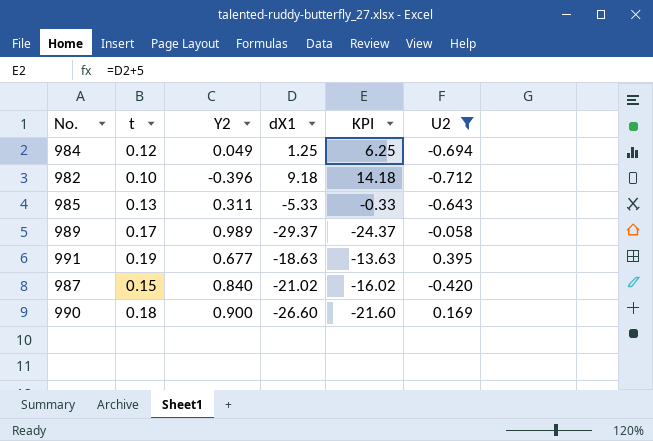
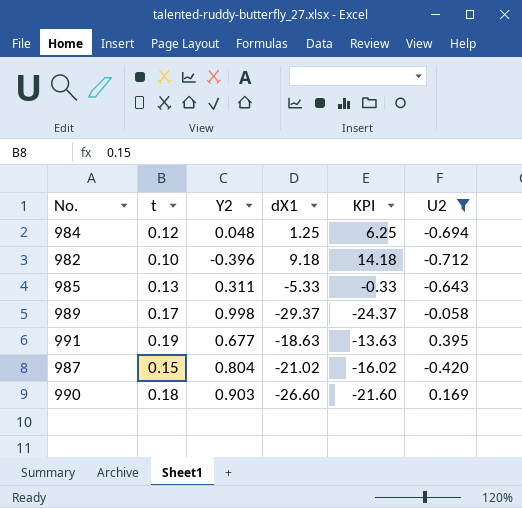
984 | Y2: 0.049 -> 0.048
989 | Y2: 0.989 -> 0.998
987 | Y2: 0.840 -> 0.804
990 | Y2: 0.900 -> 0.903

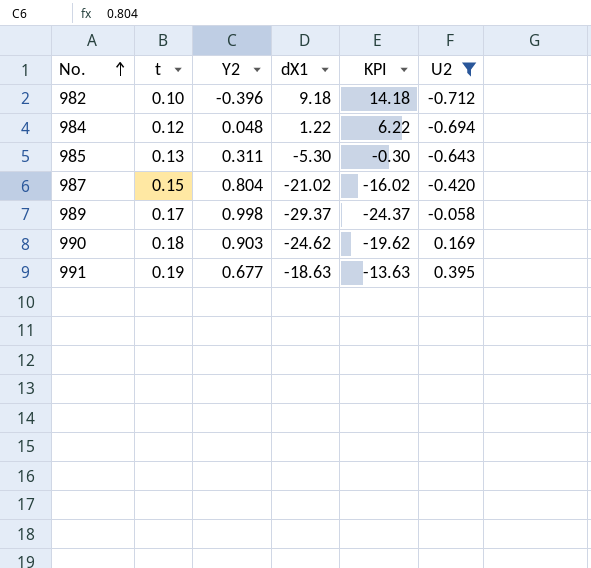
row order: none -> No. ascending
984 | dX1: 1.25 -> 1.22
984 | KPI: 6.25 -> 6.22
985 | dX1: -5.33 -> -5.30
985 | KPI: -0.33 -> -0.30
990 | dX1: -26.60 -> -24.62
990 | KPI: -21.60 -> -19.62

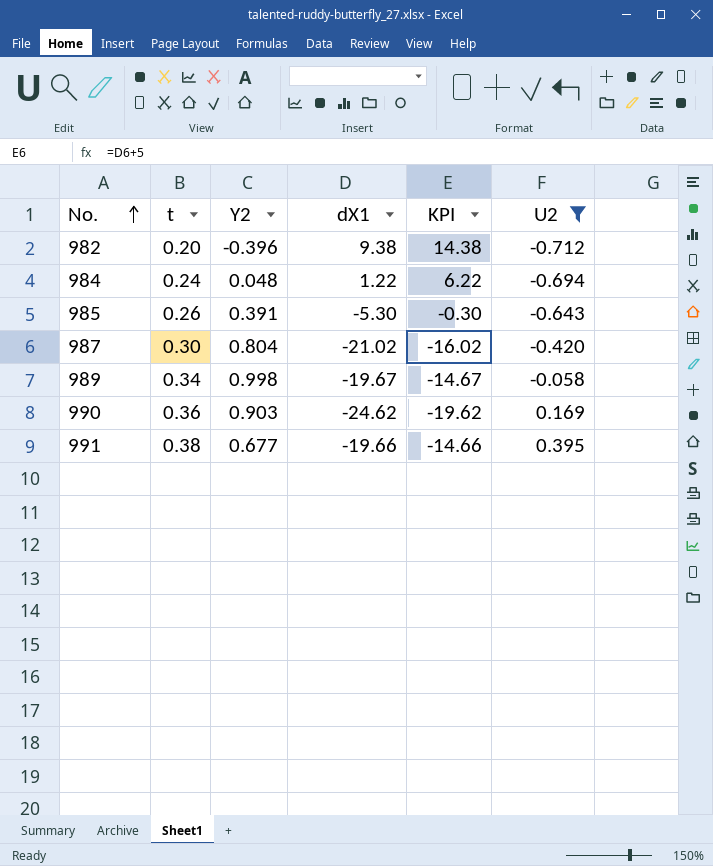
982 | t: 0.10 -> 0.20
982 | dX1: 9.18 -> 9.38
982 | KPI: 14.18 -> 14.38
984 | t: 0.12 -> 0.24
985 | t: 0.13 -> 0.26
985 | Y2: 0.311 -> 0.391
987 | t: 0.15 -> 0.30
989 | t: 0.17 -> 0.34
989 | dX1: -29.37 -> -19.67
989 | KPI: -24.37 -> -14.67
990 | t: 0.18 -> 0.36
991 | t: 0.19 -> 0.38
991 | dX1: -18.63 -> -19.66
991 | KPI: -13.63 -> -14.66

